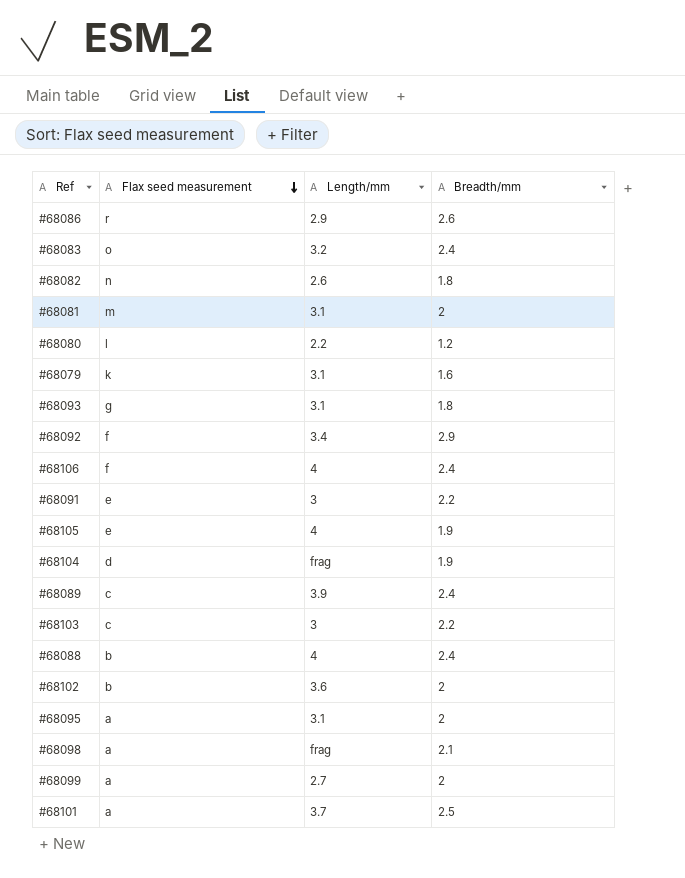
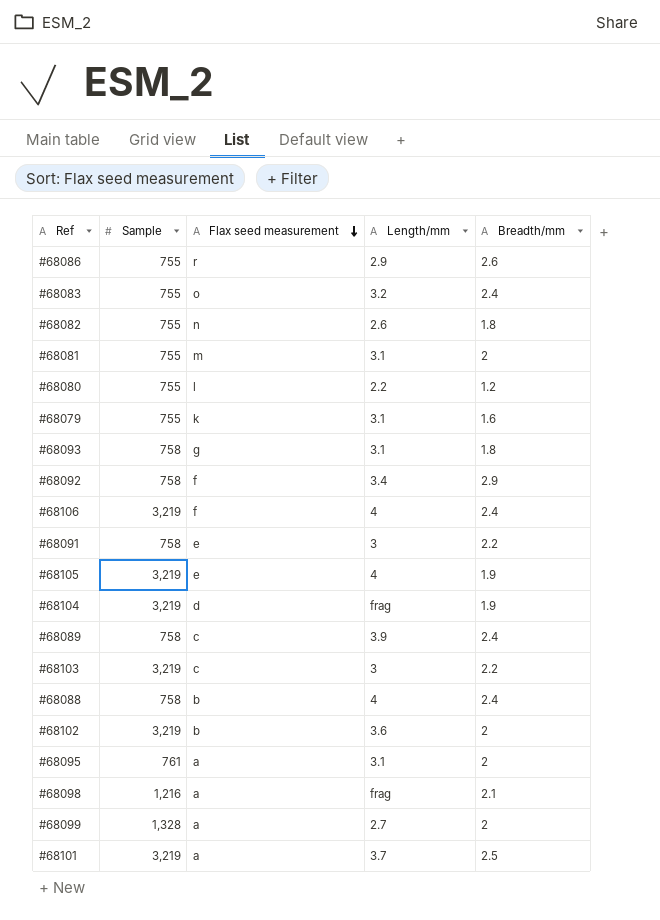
column Sample | position: none -> 2

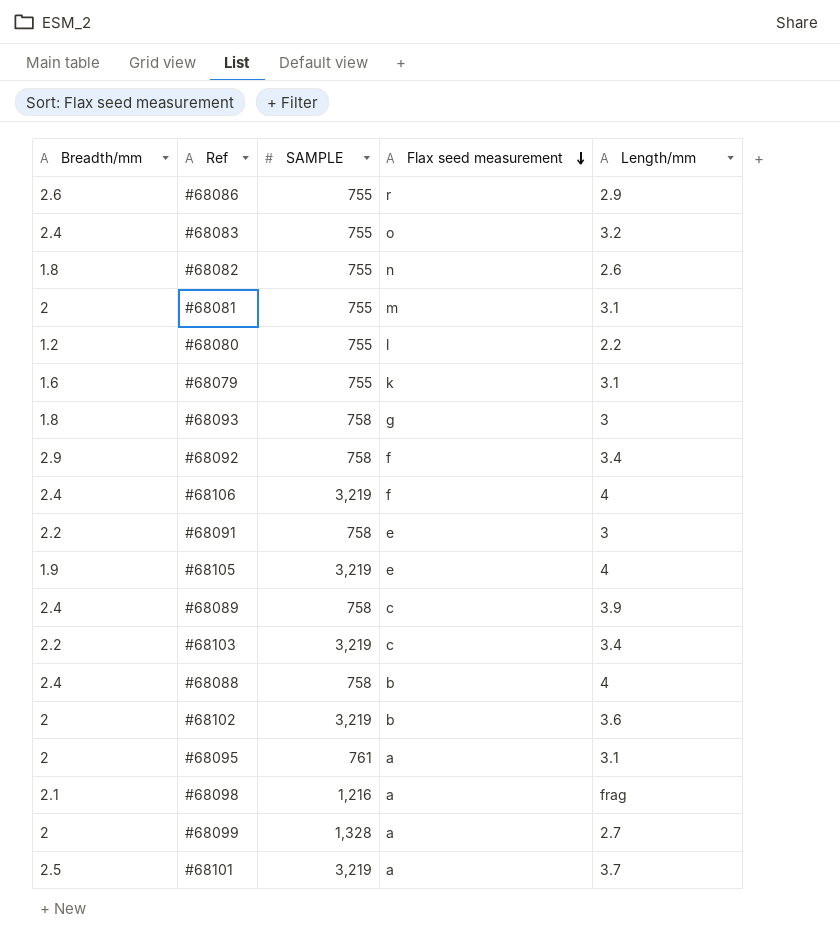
column Breadth/mm | position: 5 -> 1
column name: Sample -> SAMPLE
row #68104: 3,219 | d | frag | 1.9 -> none
#68093 | Length/mm: 3.1 -> 3
#68103 | Length/mm: 3 -> 3.4

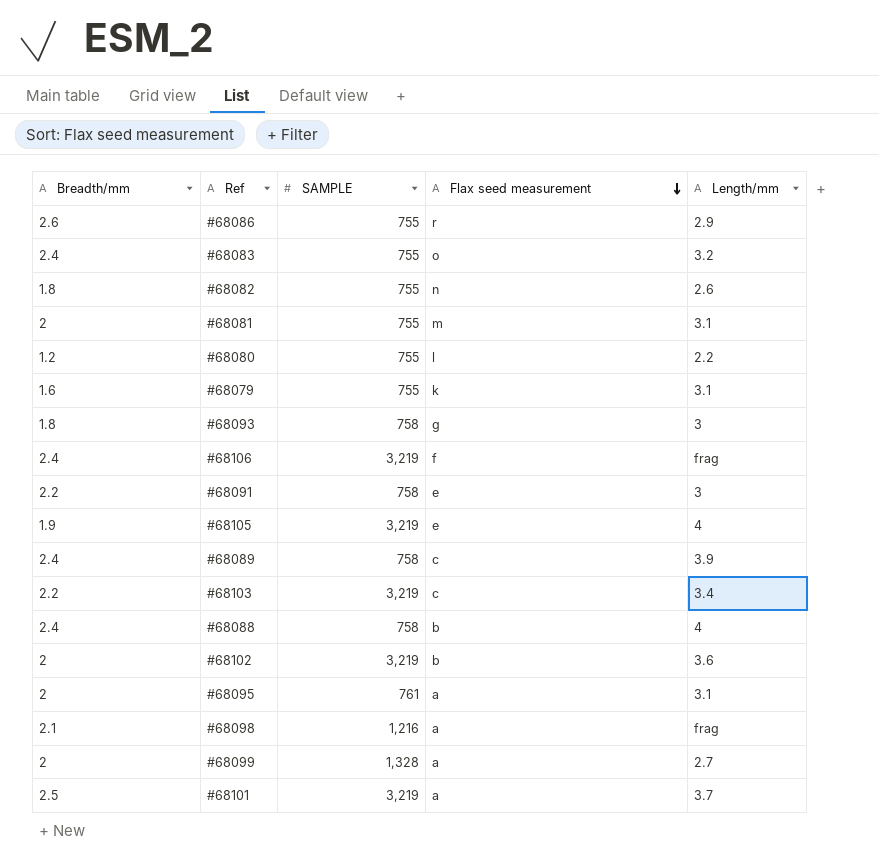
row #68092: 2.9 | 758 | f | 3.4 -> none
#68106 | Length/mm: 4 -> frag

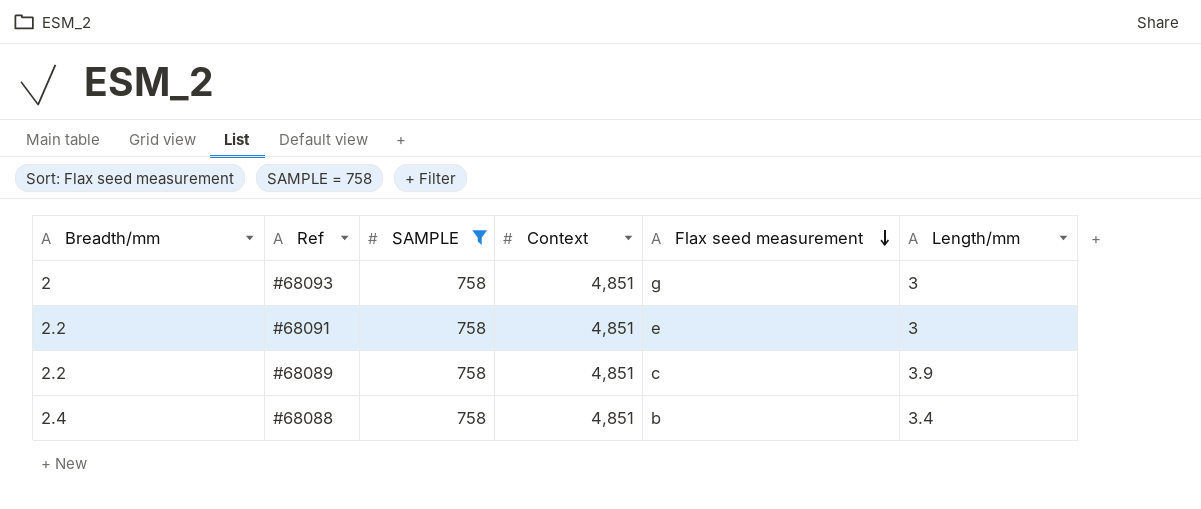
filter: none -> SAMPLE = 758
column Context | position: none -> 4
#68093 | Breadth/mm: 1.8 -> 2
#68089 | Breadth/mm: 2.4 -> 2.2
#68088 | Length/mm: 4 -> 3.4

